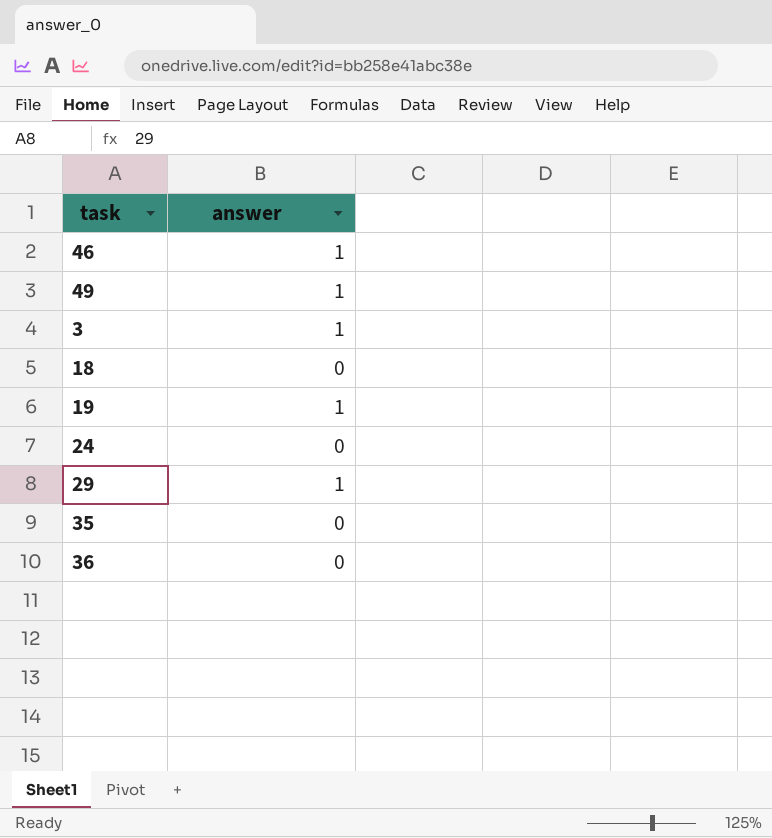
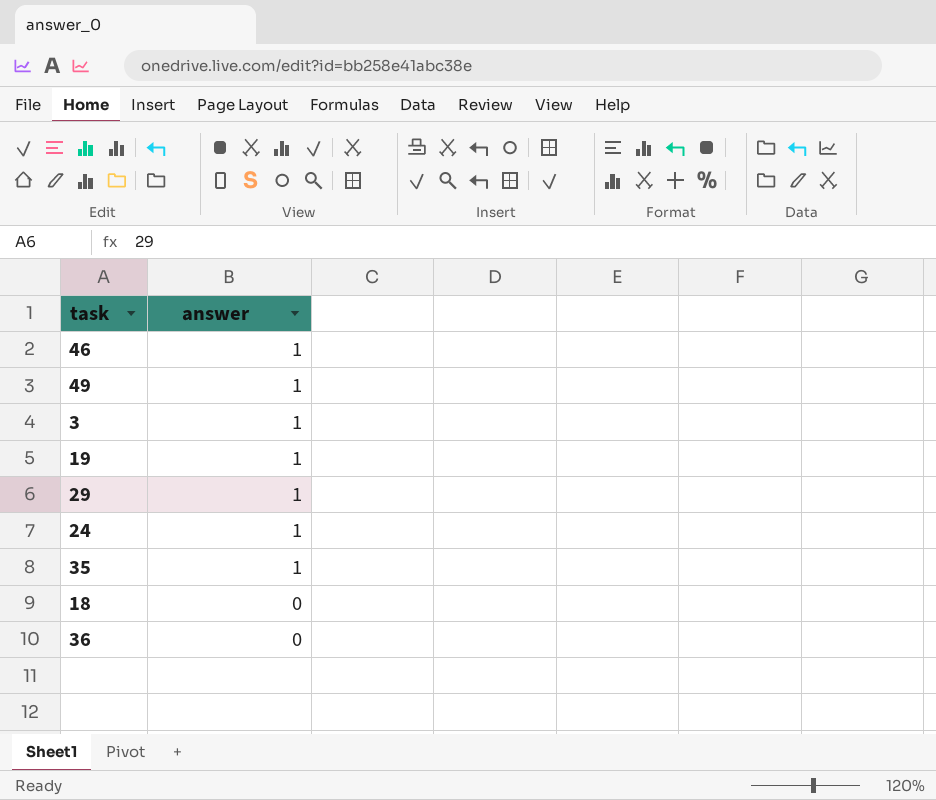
row order: none -> answer descending
24 | answer: 0 -> 1
35 | answer: 0 -> 1

